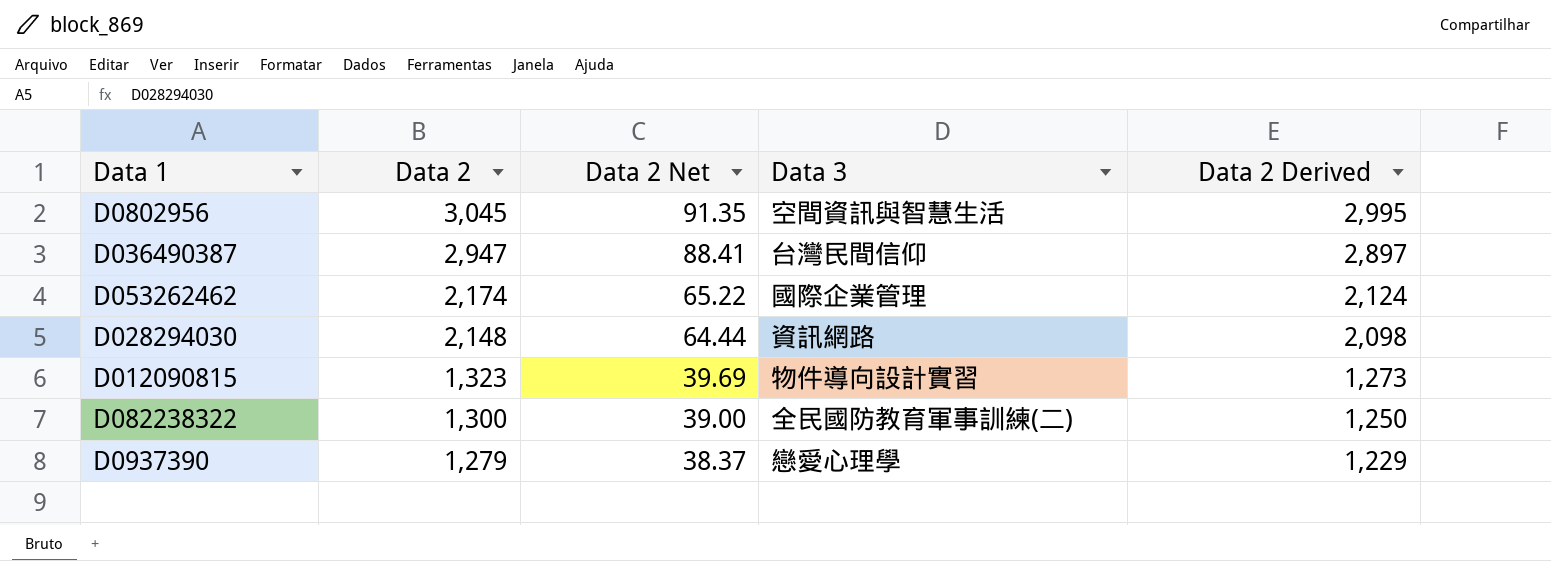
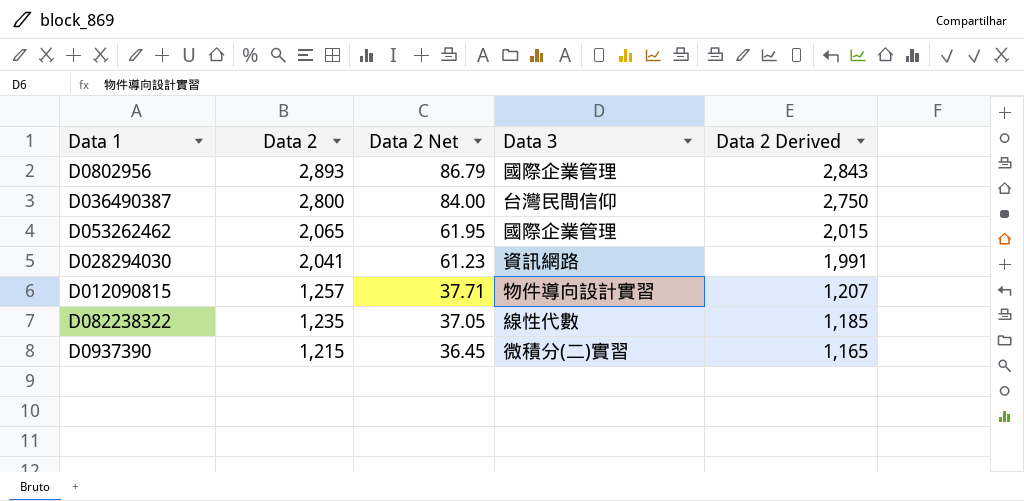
D0802956 | Data 2: 3,045 -> 2,893
D0802956 | Data 2 Net: 91.35 -> 86.79
D0802956 | Data 3: 空間資訊與智慧生活 -> 國際企業管理
D0802956 | Data 2 Derived: 2,995 -> 2,843
D036490387 | Data 2: 2,947 -> 2,800
D036490387 | Data 2 Net: 88.41 -> 84.00
D036490387 | Data 2 Derived: 2,897 -> 2,750
D053262462 | Data 2: 2,174 -> 2,065
D053262462 | Data 2 Net: 65.22 -> 61.95
D053262462 | Data 2 Derived: 2,124 -> 2,015
D028294030 | Data 2: 2,148 -> 2,041
D028294030 | Data 2 Net: 64.44 -> 61.23
D028294030 | Data 2 Derived: 2,098 -> 1,991
D012090815 | Data 2: 1,323 -> 1,257
D012090815 | Data 2 Net: 39.69 -> 37.71
D012090815 | Data 2 Derived: 1,273 -> 1,207
D082238322 | Data 2: 1,300 -> 1,235
D082238322 | Data 2 Net: 39.00 -> 37.05
D082238322 | Data 3: 全民國防教育軍事訓練(二) -> 線性代數
D082238322 | Data 2 Derived: 1,250 -> 1,185
D0937390 | Data 2: 1,279 -> 1,215
D0937390 | Data 2 Net: 38.37 -> 36.45
D0937390 | Data 3: 戀愛心理學 -> 微積分(二)實習
D0937390 | Data 2 Derived: 1,229 -> 1,165

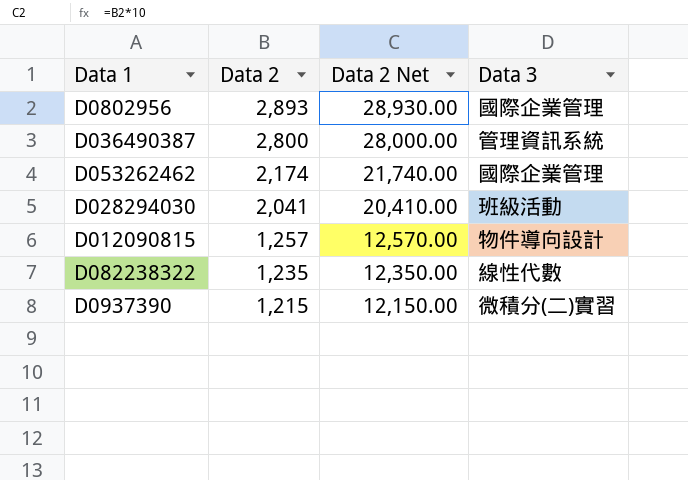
column Data 2 Derived | formula: [Data 2] - 50 -> none
column Data 2 Net | formula: [Data 2] * 0.03 -> [Data 2] * 10
D036490387 | Data 3: 台灣民間信仰 -> 管理資訊系統
D053262462 | Data 2: 2,065 -> 2,174
D028294030 | Data 3: 資訊網路 -> 班級活動
D012090815 | Data 3: 物件導向設計實習 -> 物件導向設計

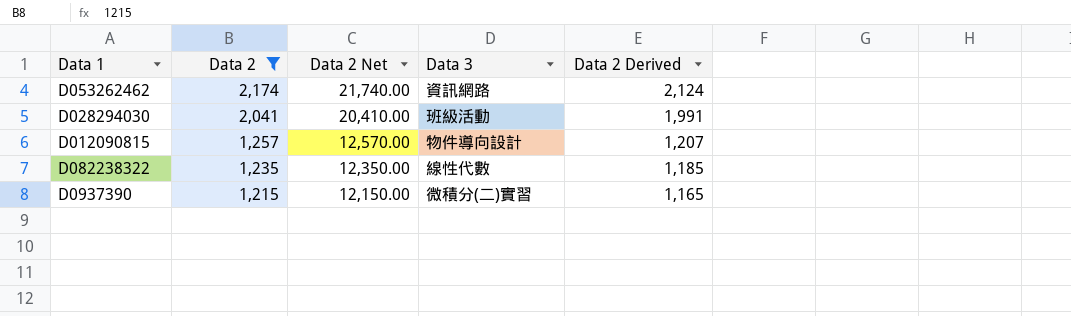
filter: none -> Data 2 <= 2,174
column Data 2 Derived | formula: none -> [Data 2] - 50
D053262462 | Data 3: 國際企業管理 -> 資訊網路

